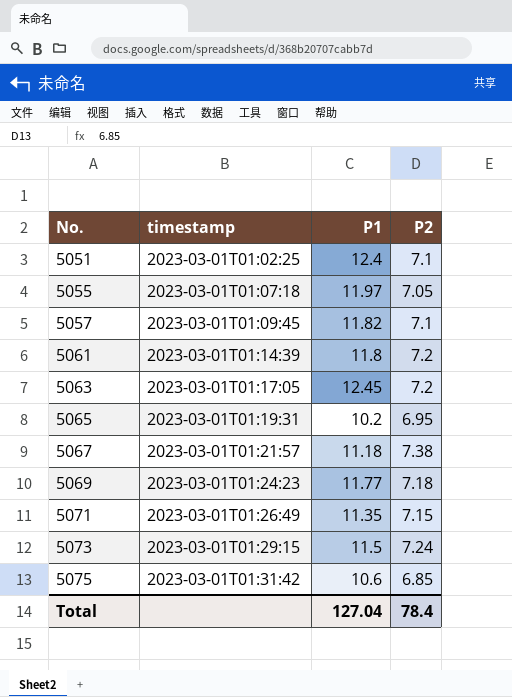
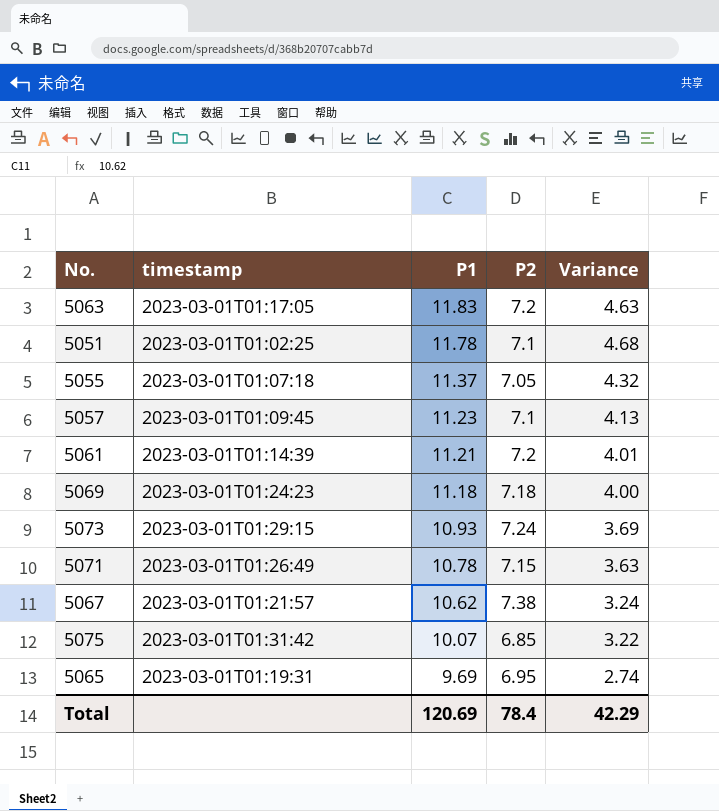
row order: No. ascending -> P1 descending
column Variance | formula: none -> [P1] - [P2]
5063 | P1: 12.45 -> 11.83
5051 | P1: 12.4 -> 11.78
5055 | P1: 11.97 -> 11.37
5057 | P1: 11.82 -> 11.23
5061 | P1: 11.8 -> 11.21
5069 | P1: 11.77 -> 11.18
5073 | P1: 11.5 -> 10.93
5071 | P1: 11.35 -> 10.78
5067 | P1: 11.18 -> 10.62
5075 | P1: 10.6 -> 10.07
5065 | P1: 10.2 -> 9.69
Total | P1: 127.04 -> 120.69

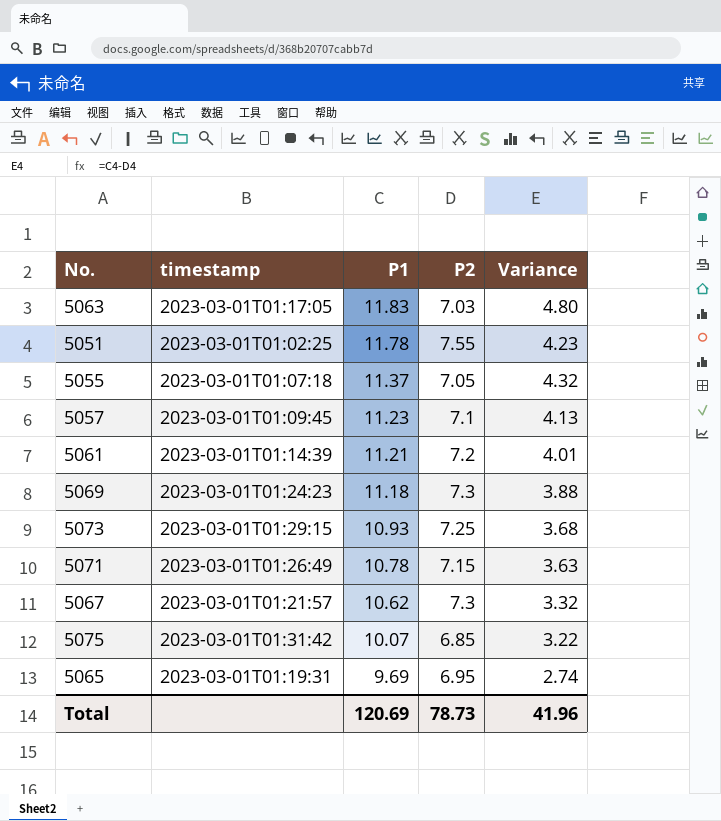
5063 | P2: 7.2 -> 7.03
5063 | Variance: 4.63 -> 4.80
5051 | P2: 7.1 -> 7.55
5051 | Variance: 4.68 -> 4.23
5069 | P2: 7.18 -> 7.3
5069 | Variance: 4.00 -> 3.88
5073 | P2: 7.24 -> 7.25
5073 | Variance: 3.69 -> 3.68
5067 | P2: 7.38 -> 7.3
5067 | Variance: 3.24 -> 3.32
Total | P2: 78.4 -> 78.73
Total | Variance: 42.29 -> 41.96

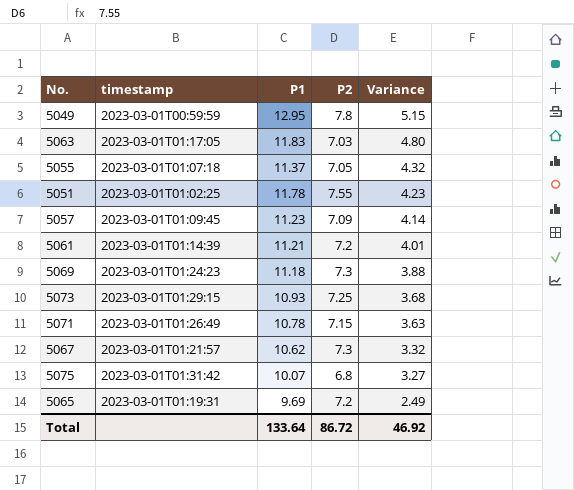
row order: P1 descending -> Variance descending
row 5049: none -> 2023-03-01T00:59:59 | 12.95 | 7.8 | 5.15
5057 | P2: 7.1 -> 7.09
5057 | Variance: 4.13 -> 4.14
5075 | P2: 6.85 -> 6.8
5075 | Variance: 3.22 -> 3.27
5065 | P2: 6.95 -> 7.2
5065 | Variance: 2.74 -> 2.49
Total | P1: 120.69 -> 133.64
Total | P2: 78.73 -> 86.72
Total | Variance: 41.96 -> 46.92

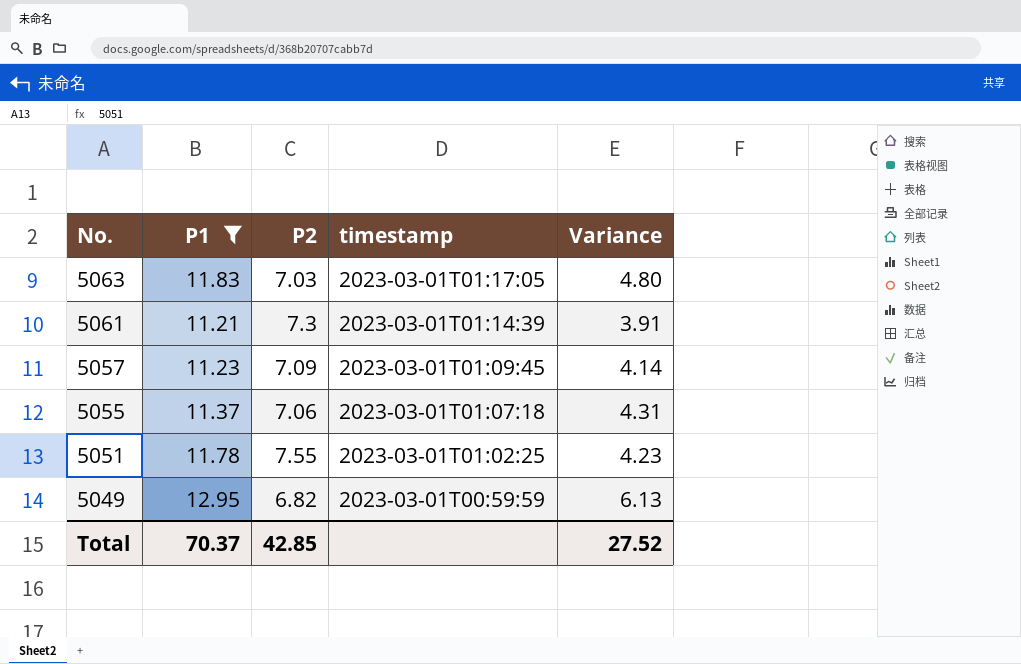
filter: none -> P1 >= 11.21
row order: Variance descending -> No. descending
column timestamp | position: 2 -> 4
5061 | P2: 7.2 -> 7.3
5061 | Variance: 4.01 -> 3.91
5055 | P2: 7.05 -> 7.06
5055 | Variance: 4.32 -> 4.31
5049 | P2: 7.8 -> 6.82
5049 | Variance: 5.15 -> 6.13
Total | P1: 133.64 -> 70.37
Total | P2: 86.72 -> 42.85
Total | Variance: 46.92 -> 27.52

